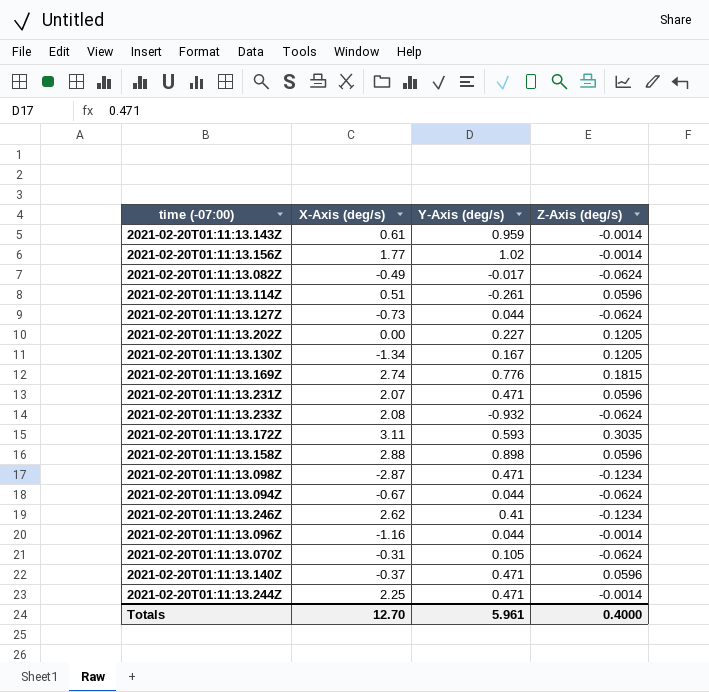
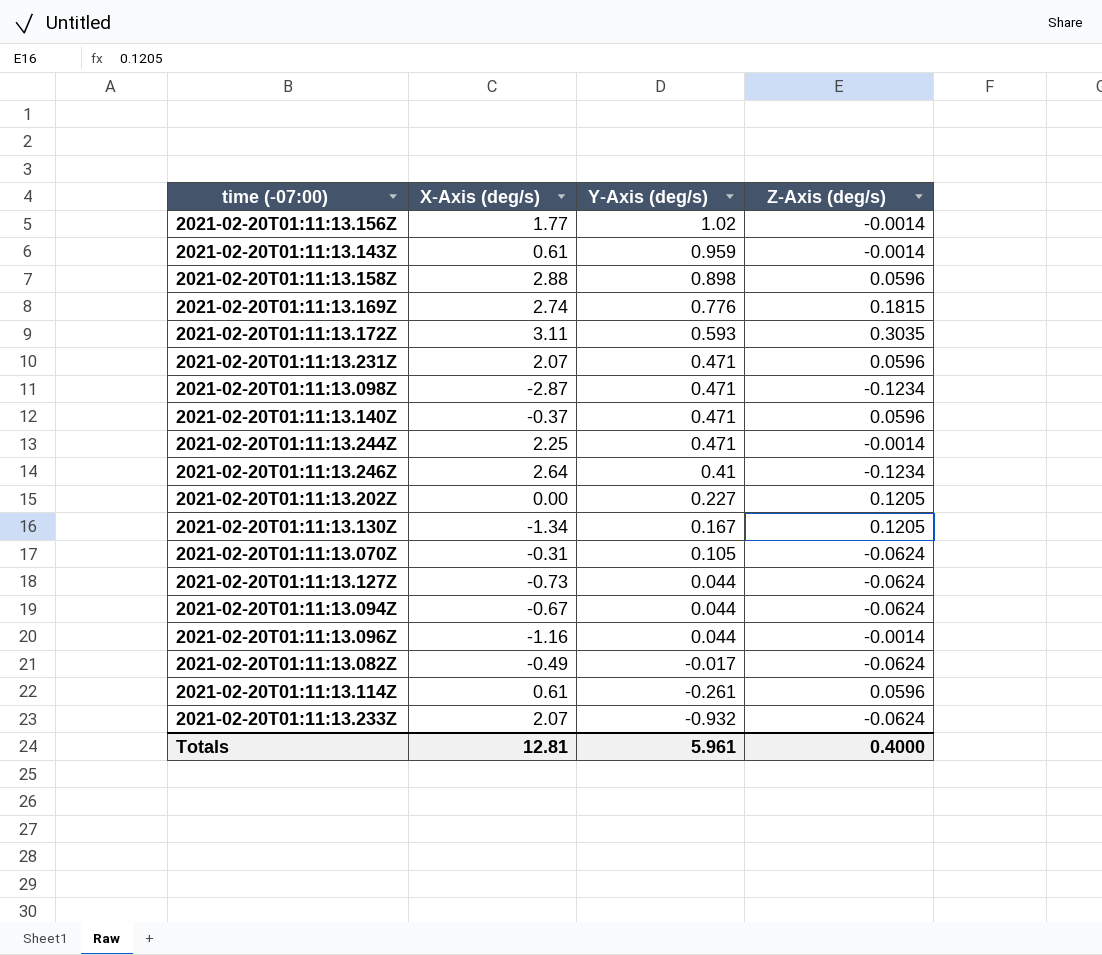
row order: none -> Y-Axis (deg/s) descending
2021-02-20T01:11:13.246Z | X-Axis (deg/s): 2.62 -> 2.64
2021-02-20T01:11:13.114Z | X-Axis (deg/s): 0.51 -> 0.61
2021-02-20T01:11:13.233Z | X-Axis (deg/s): 2.08 -> 2.07
Totals | X-Axis (deg/s): 12.70 -> 12.81

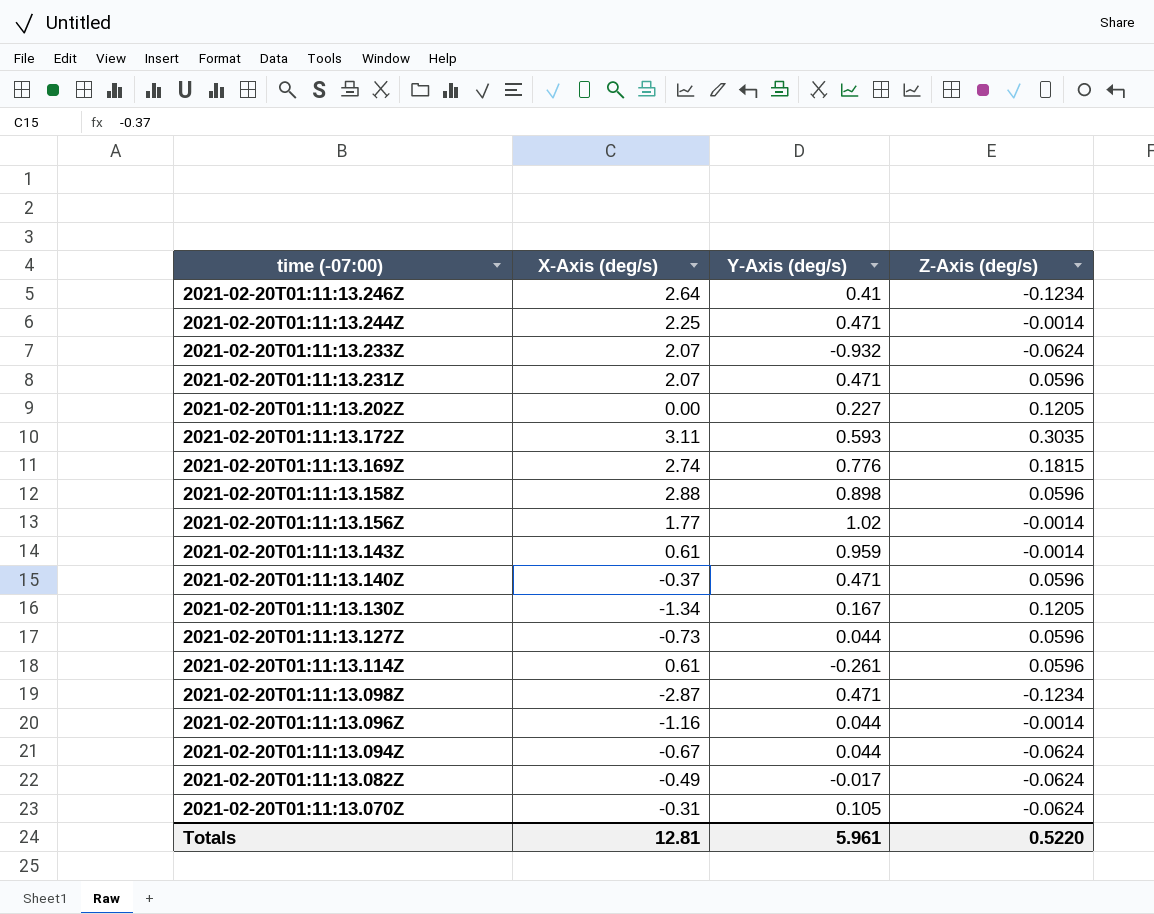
row order: Y-Axis (deg/s) descending -> time (-07:00) descending
2021-02-20T01:11:13.127Z | Z-Axis (deg/s): -0.0624 -> 0.0596
Totals | Z-Axis (deg/s): 0.4000 -> 0.5220

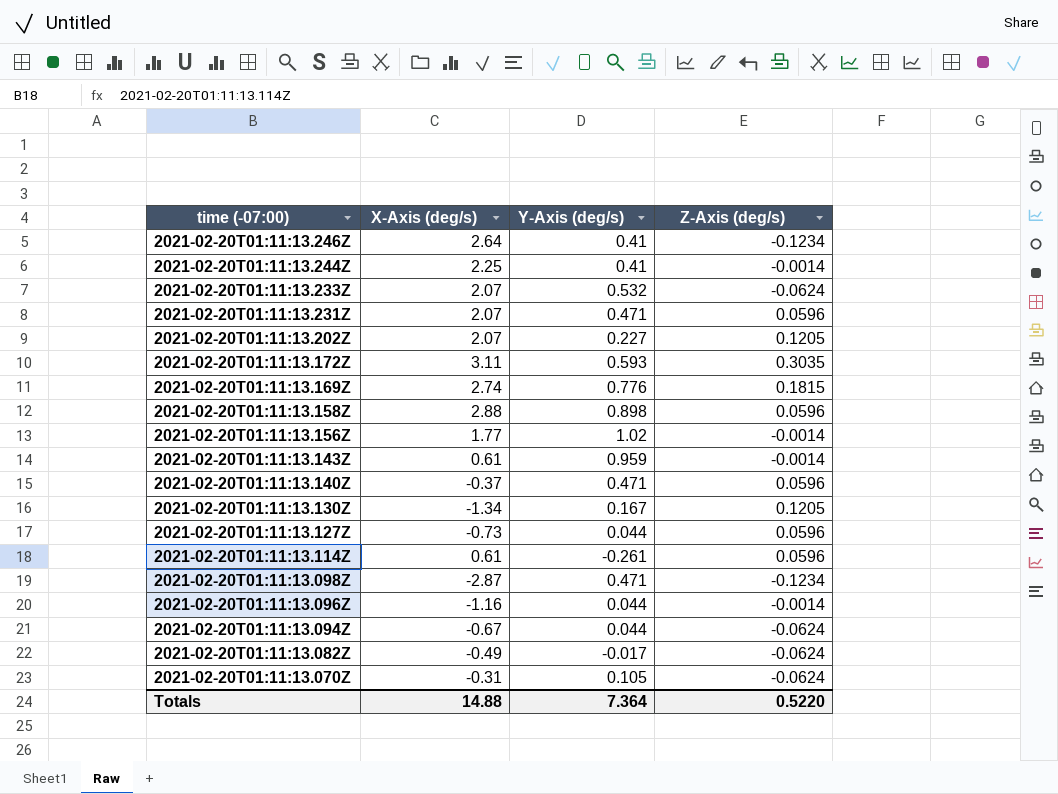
2021-02-20T01:11:13.244Z | Y-Axis (deg/s): 0.471 -> 0.41
2021-02-20T01:11:13.233Z | Y-Axis (deg/s): -0.932 -> 0.532
2021-02-20T01:11:13.202Z | X-Axis (deg/s): 0.00 -> 2.07
Totals | X-Axis (deg/s): 12.81 -> 14.88
Totals | Y-Axis (deg/s): 5.961 -> 7.364

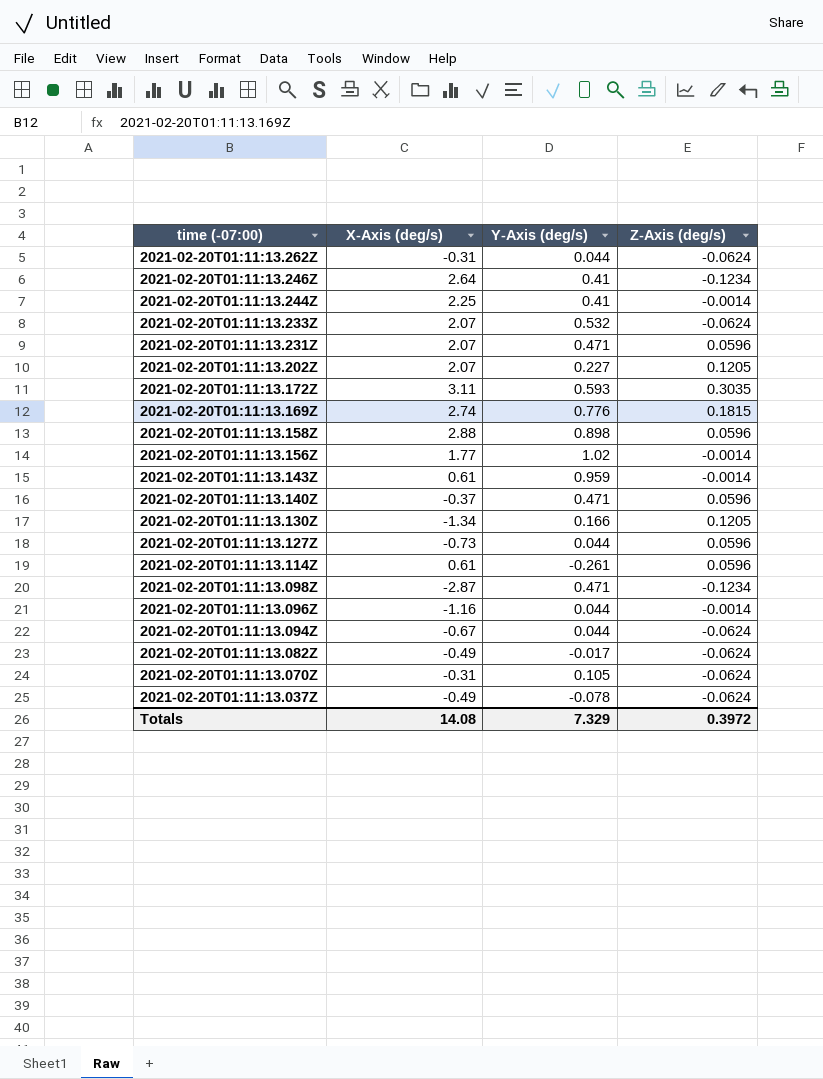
row 2021-02-20T01:11:13.262Z: none -> -0.31 | 0.044 | -0.0624
2021-02-20T01:11:13.130Z | Y-Axis (deg/s): 0.167 -> 0.166
row 2021-02-20T01:11:13.037Z: none -> -0.49 | -0.078 | -0.0624
Totals | X-Axis (deg/s): 14.88 -> 14.08
Totals | Y-Axis (deg/s): 7.364 -> 7.329
Totals | Z-Axis (deg/s): 0.5220 -> 0.3972

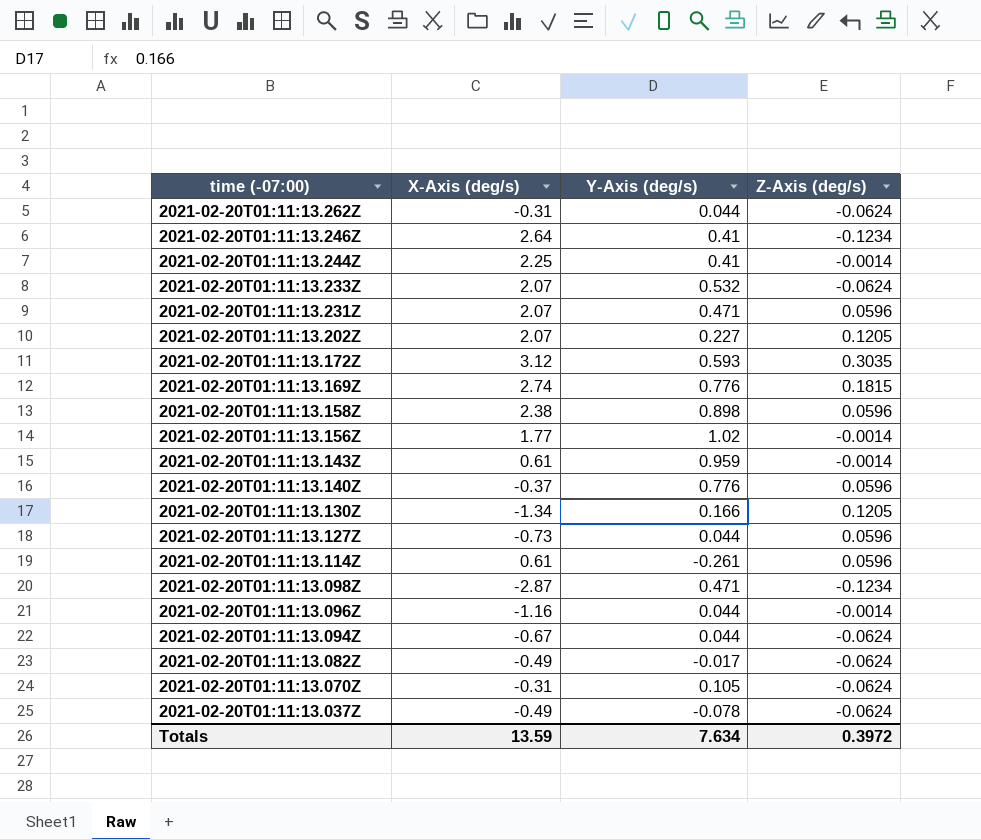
2021-02-20T01:11:13.172Z | X-Axis (deg/s): 3.11 -> 3.12
2021-02-20T01:11:13.158Z | X-Axis (deg/s): 2.88 -> 2.38
2021-02-20T01:11:13.140Z | Y-Axis (deg/s): 0.471 -> 0.776
Totals | X-Axis (deg/s): 14.08 -> 13.59
Totals | Y-Axis (deg/s): 7.329 -> 7.634

